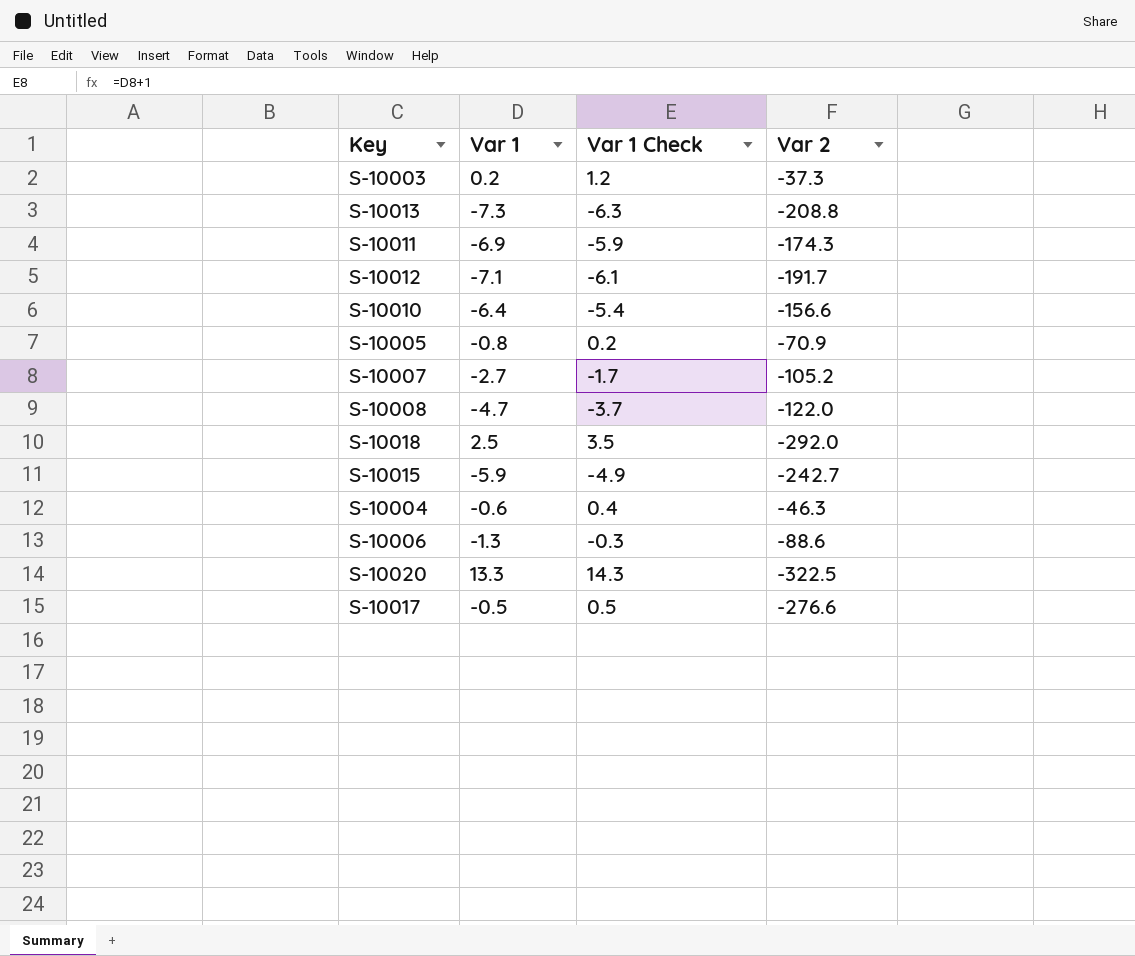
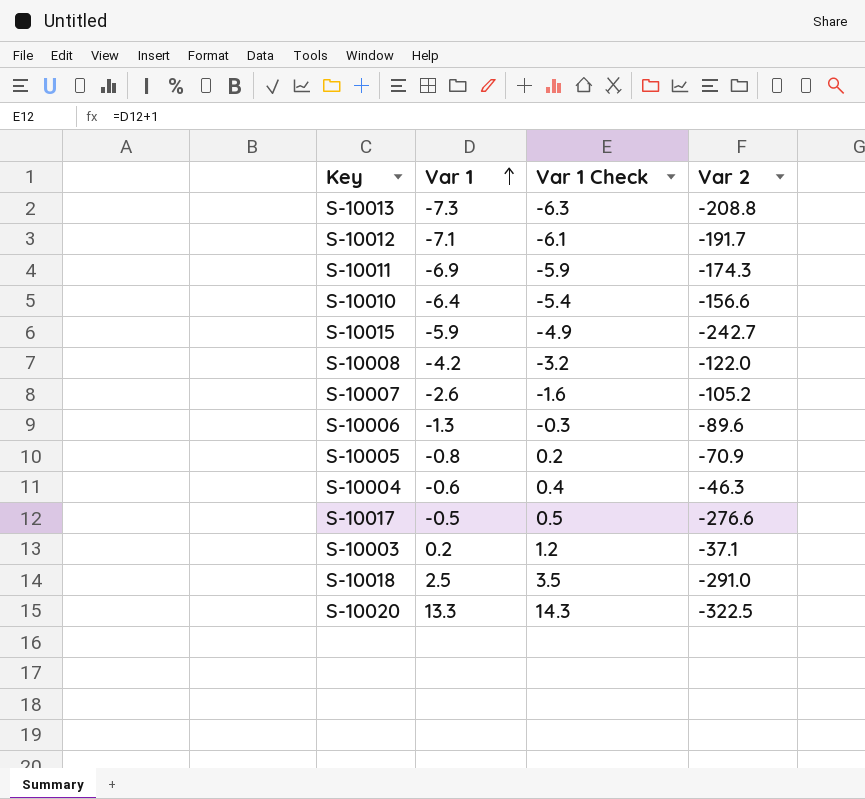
row order: none -> Var 1 ascending
S-10008 | Var 1: -4.7 -> -4.2
S-10008 | Var 1 Check: -3.7 -> -3.2
S-10007 | Var 1: -2.7 -> -2.6
S-10007 | Var 1 Check: -1.7 -> -1.6
S-10006 | Var 2: -88.6 -> -89.6
S-10003 | Var 2: -37.3 -> -37.1
S-10018 | Var 2: -292.0 -> -291.0

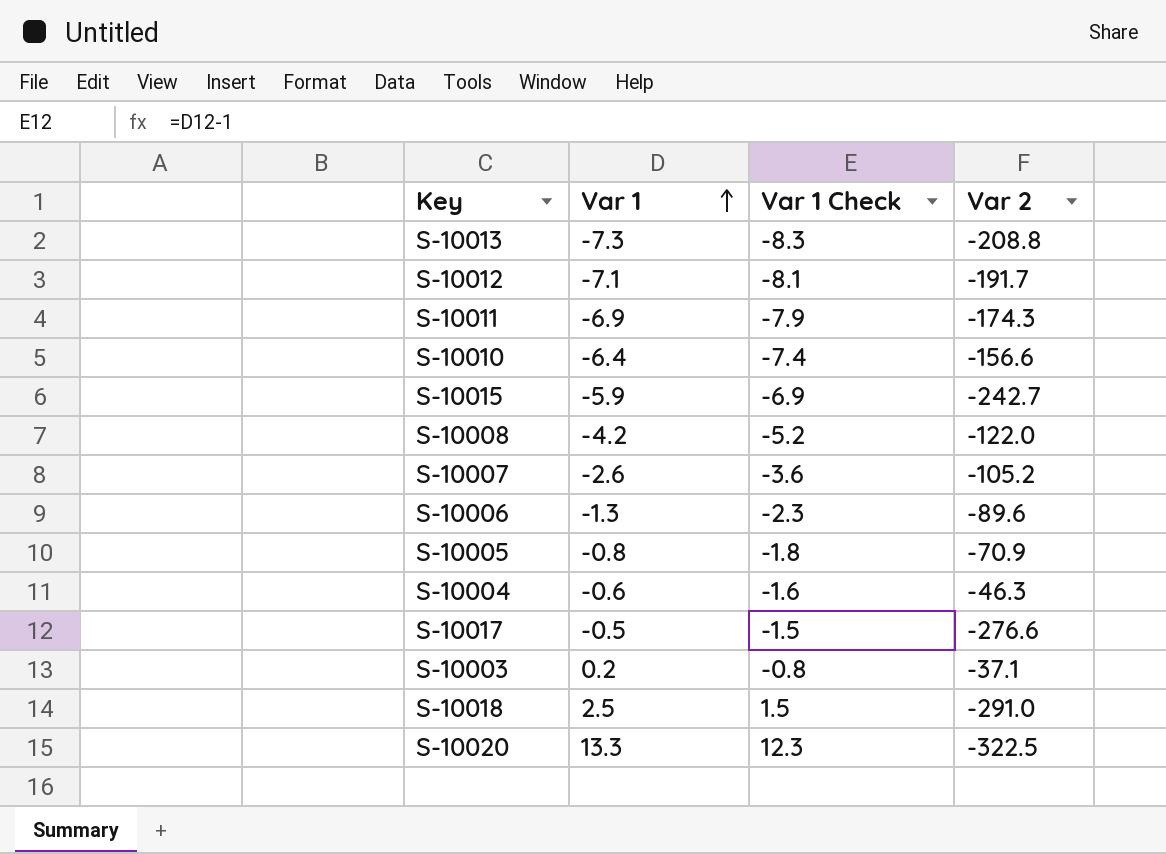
column Var 1 Check | formula: [Var 1] + 1 -> [Var 1] - 1

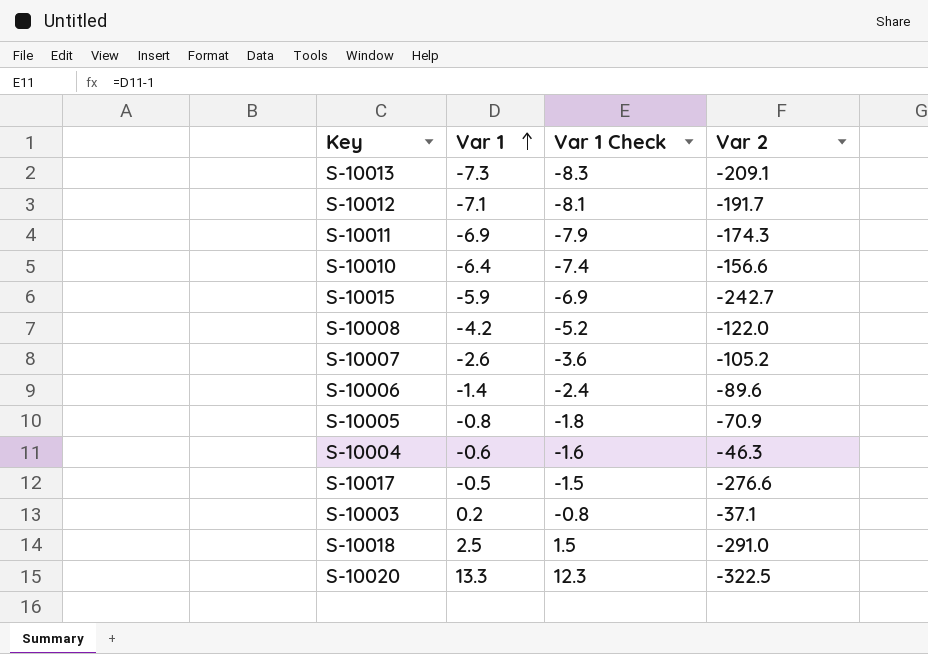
S-10013 | Var 2: -208.8 -> -209.1
S-10006 | Var 1: -1.3 -> -1.4
S-10006 | Var 1 Check: -2.3 -> -2.4

